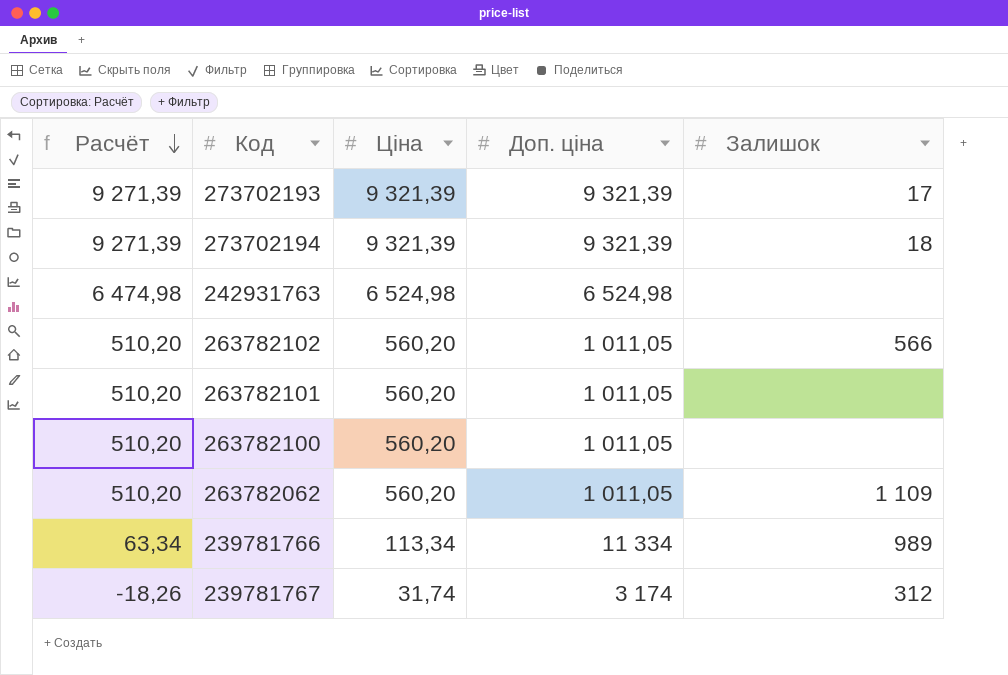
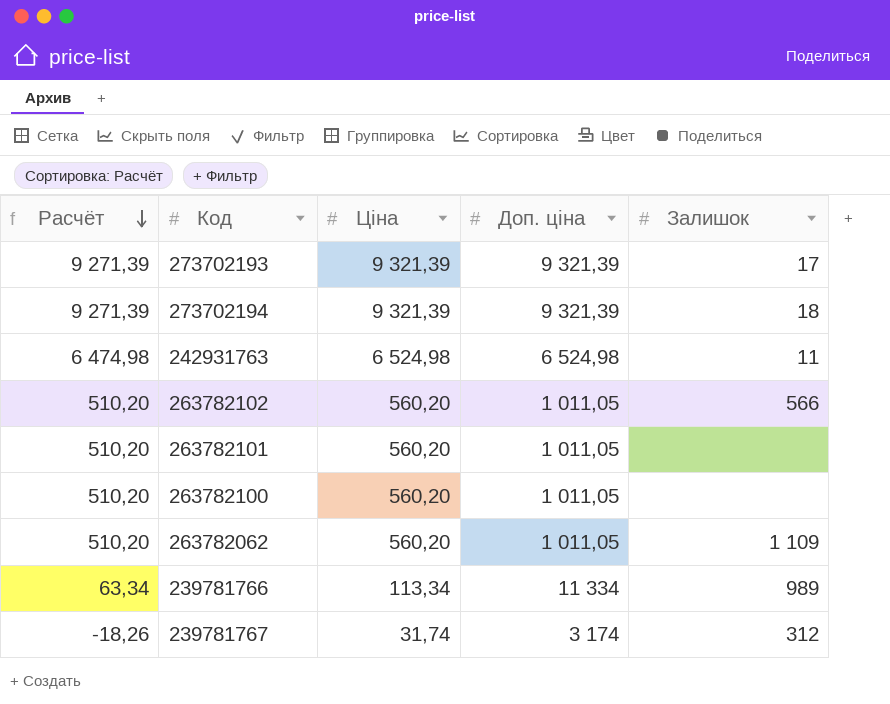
242931763 | Залишок: none -> 11

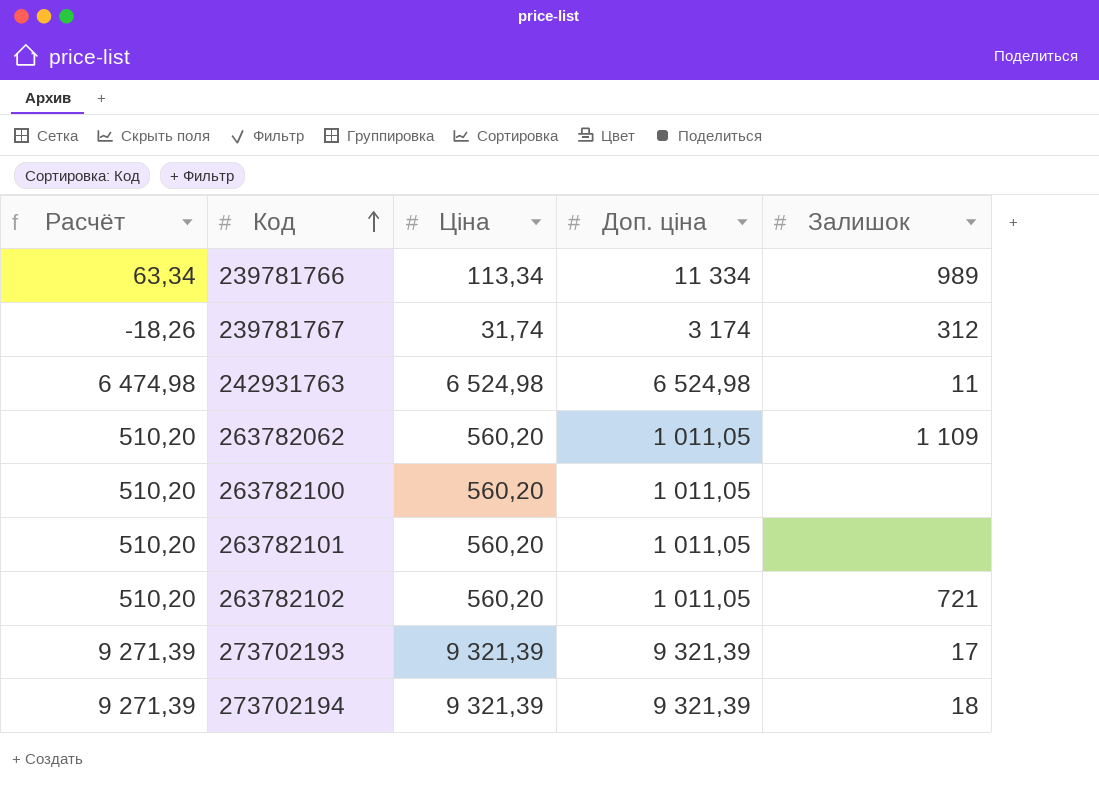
row order: Расчёт descending -> Код ascending
263782102 | Залишок: 566 -> 721

